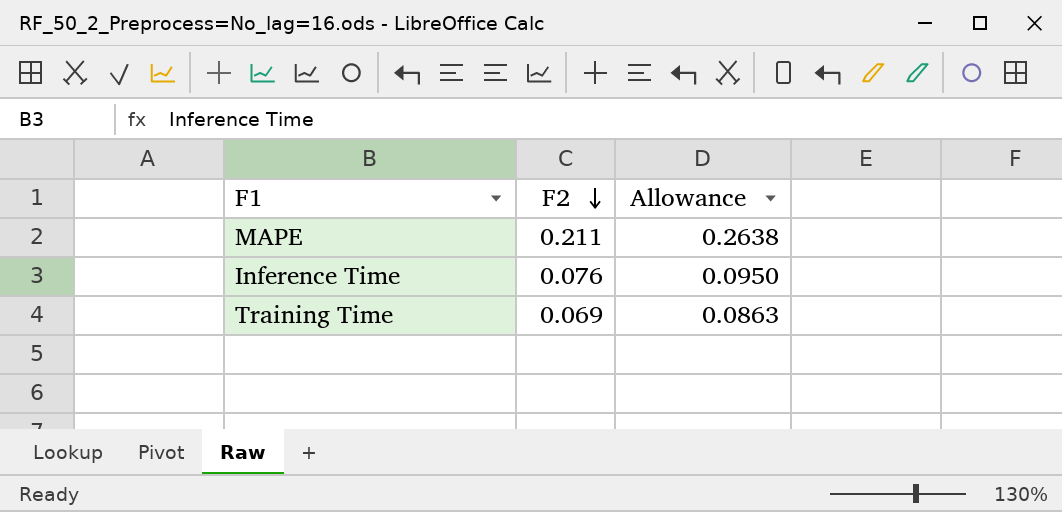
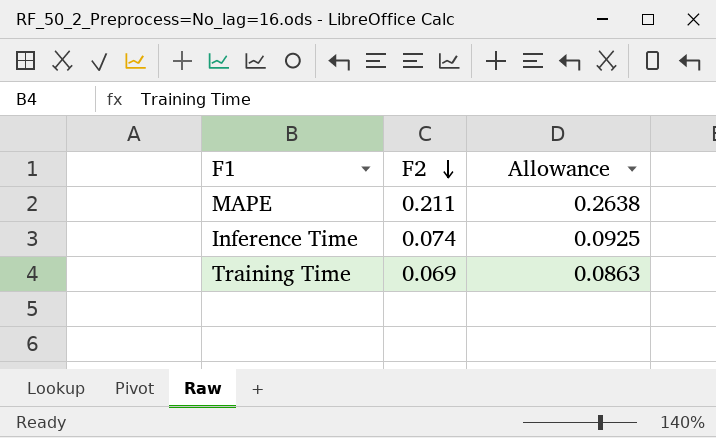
Inference Time | F2: 0.076 -> 0.074
Inference Time | Allowance: 0.0950 -> 0.0925

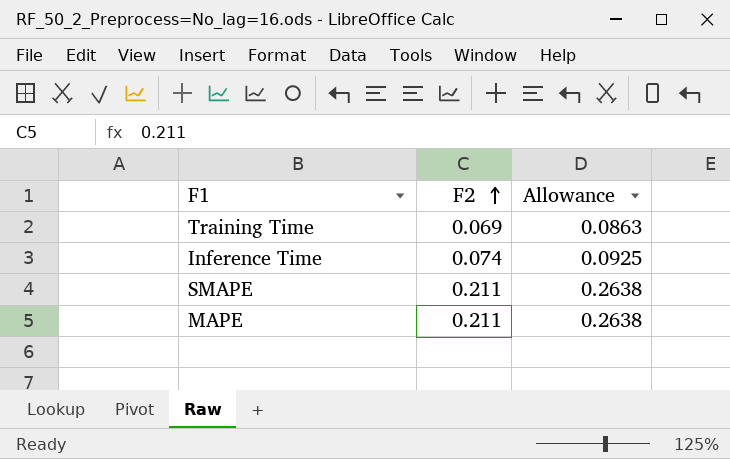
row order: F2 descending -> F2 ascending
row SMAPE: none -> 0.211 | 0.2638

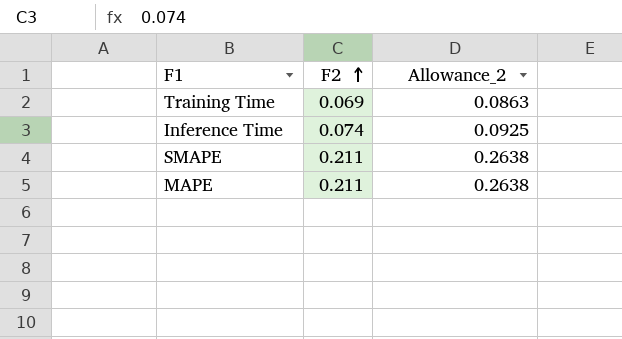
column name: Allowance -> Allowance_2

